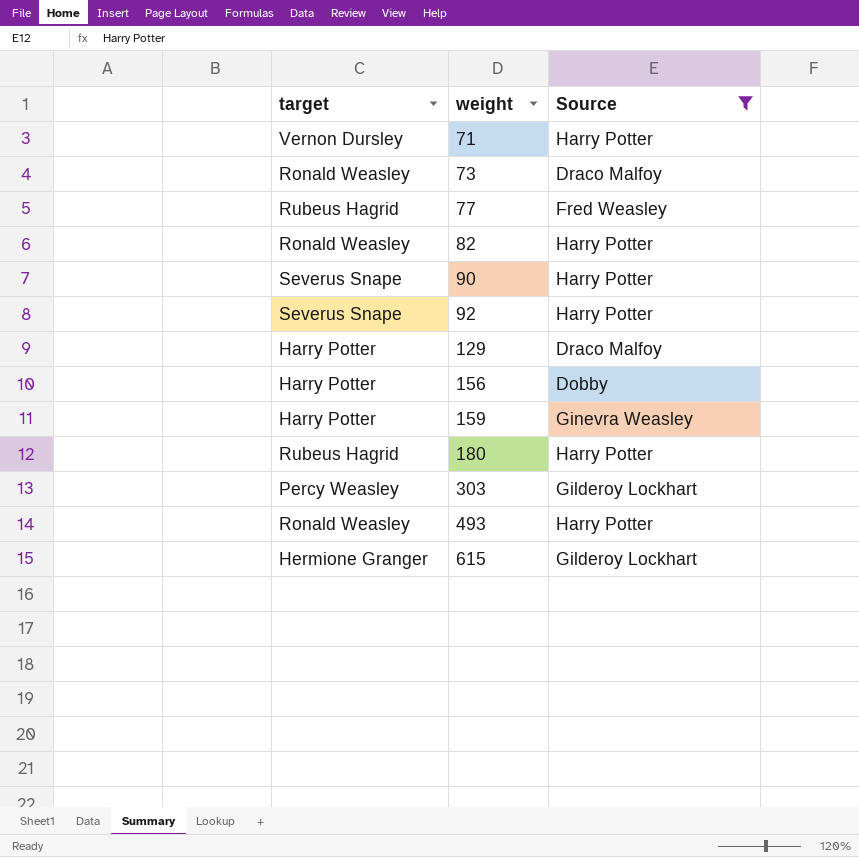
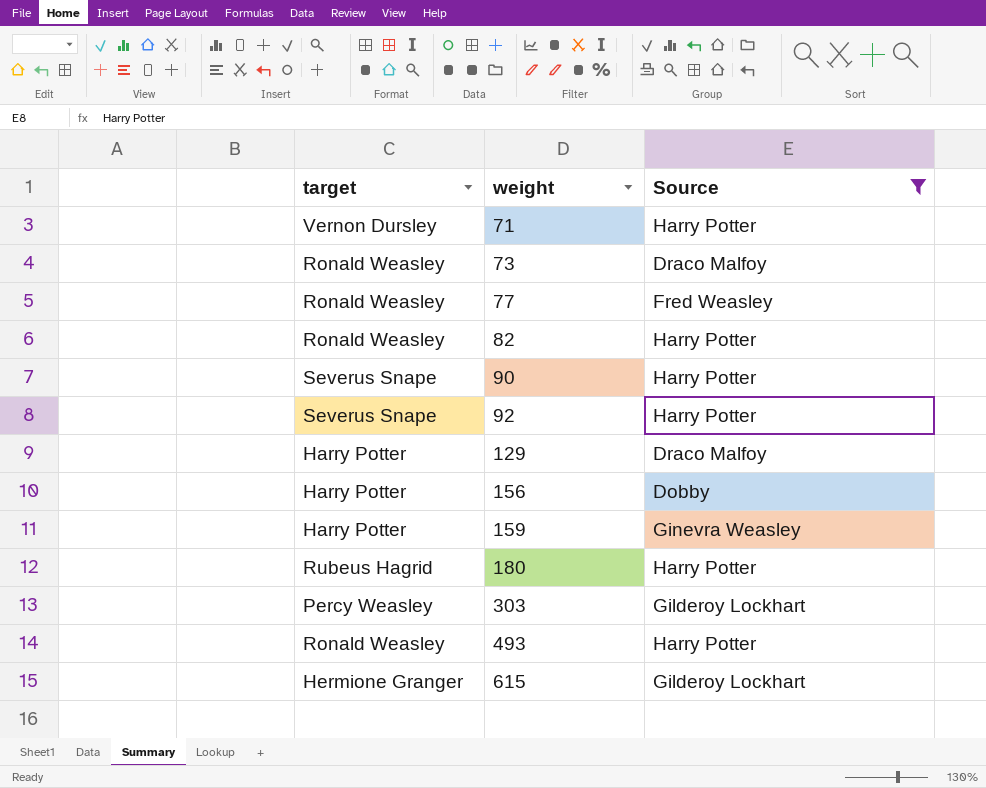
77 | target: Rubeus Hagrid -> Ronald Weasley

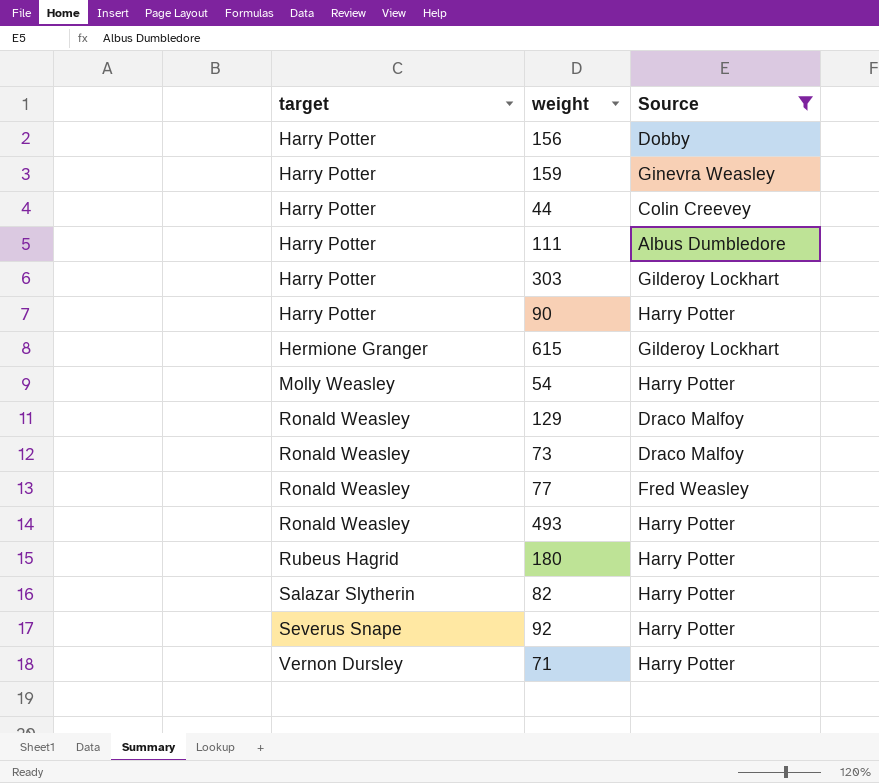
row order: weight ascending -> target ascending
row 44: none -> Harry Potter | Colin Creevey
row 111: none -> Harry Potter | Albus Dumbledore
303 | target: Percy Weasley -> Harry Potter
90 | target: Severus Snape -> Harry Potter
row 54: none -> Molly Weasley | Harry Potter
129 | target: Harry Potter -> Ronald Weasley
82 | target: Ronald Weasley -> Salazar Slytherin

